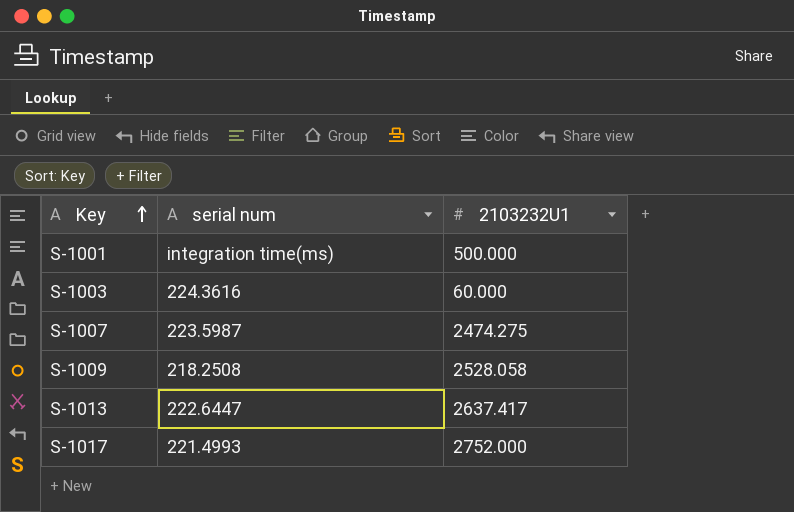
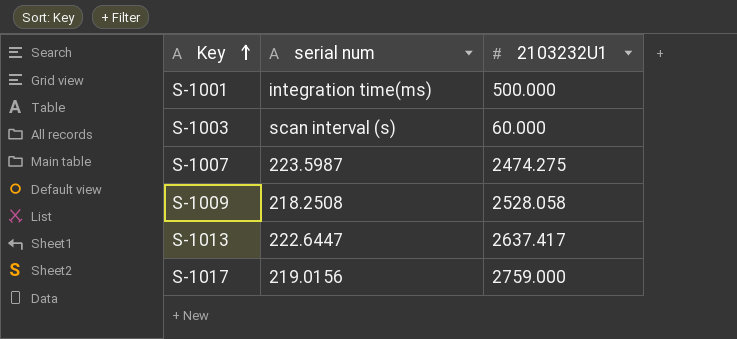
S-1003 | serial num: 224.3616 -> scan interval (s)
S-1017 | serial num: 221.4993 -> 219.0156
S-1017 | 2103232U1: 2752.000 -> 2759.000

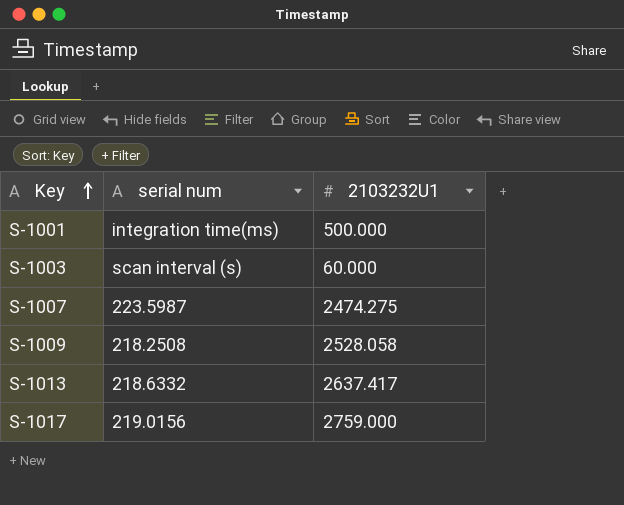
S-1013 | serial num: 222.6447 -> 218.6332

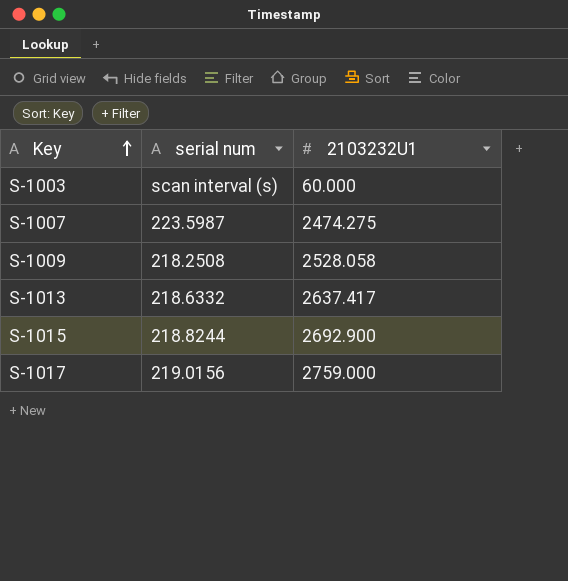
row S-1001: integration time(ms) | 500.000 -> none
row S-1015: none -> 218.8244 | 2692.900

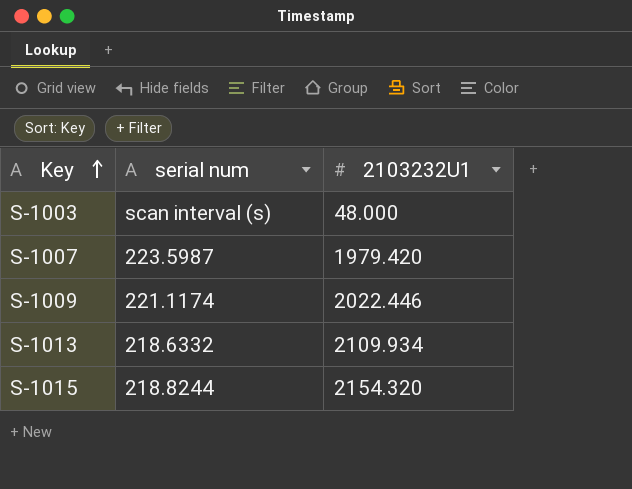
row S-1017: 219.0156 | 2759.000 -> none
S-1003 | 2103232U1: 60.000 -> 48.000
S-1007 | 2103232U1: 2474.275 -> 1979.420
S-1009 | serial num: 218.2508 -> 221.1174
S-1009 | 2103232U1: 2528.058 -> 2022.446
S-1013 | 2103232U1: 2637.417 -> 2109.934
S-1015 | 2103232U1: 2692.900 -> 2154.320

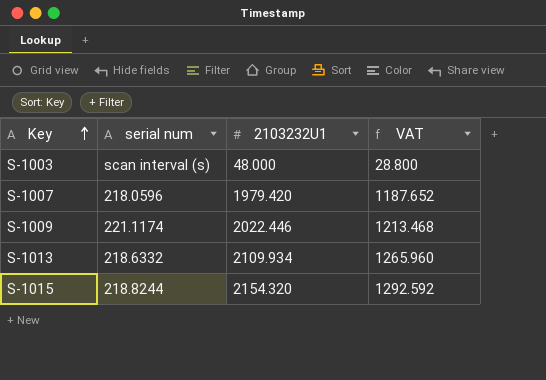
column VAT | formula: none -> [2103232U1] * 0.6
S-1007 | serial num: 223.5987 -> 218.0596

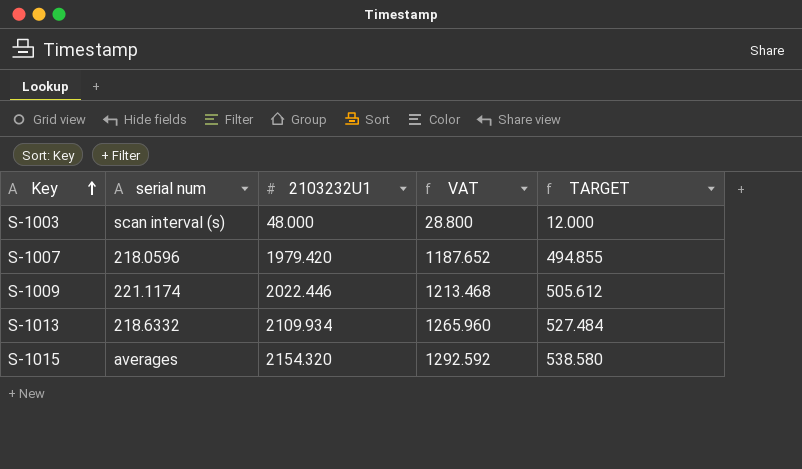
column TARGET | formula: none -> [2103232U1] * 0.25
S-1015 | serial num: 218.8244 -> averages

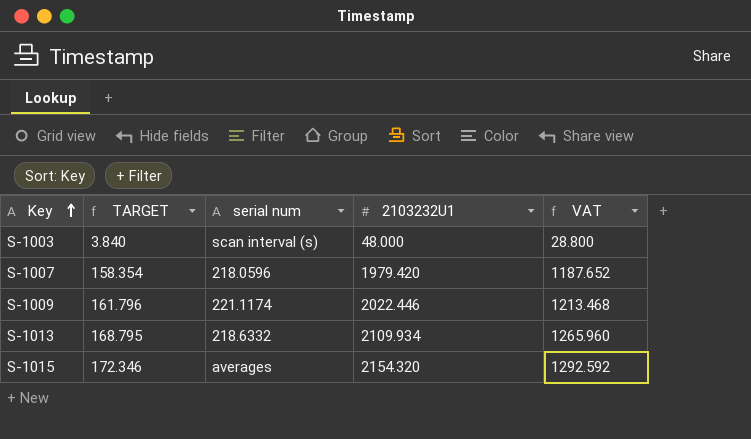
column TARGET | formula: [2103232U1] * 0.25 -> [2103232U1] * 0.08
column TARGET | position: 5 -> 2

